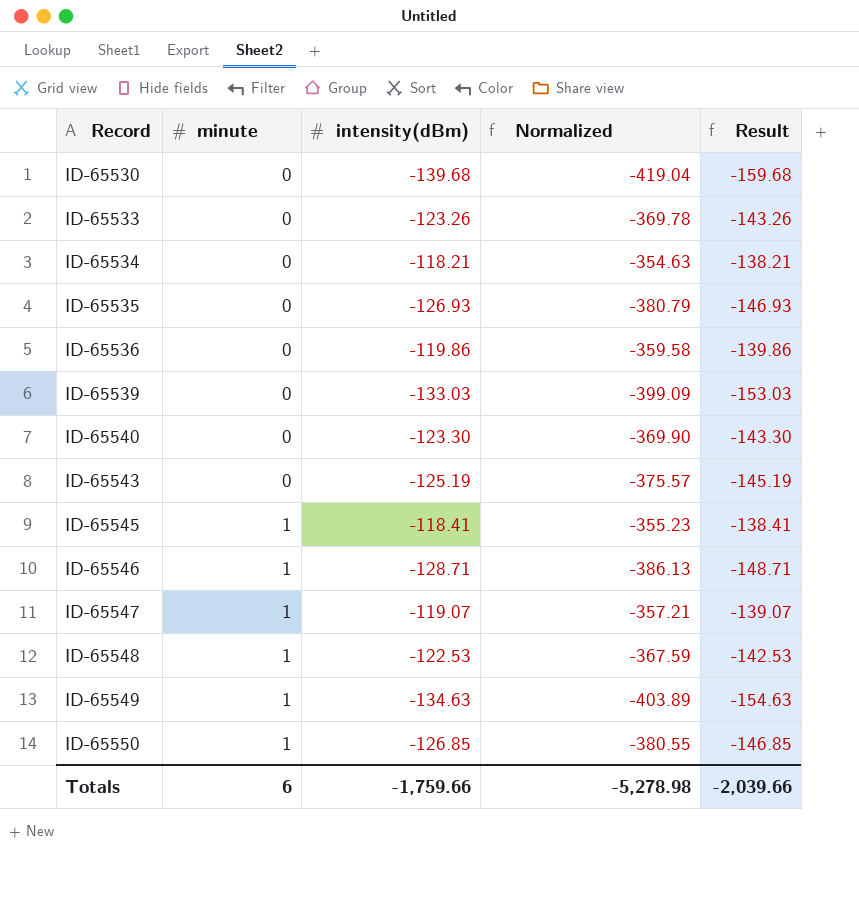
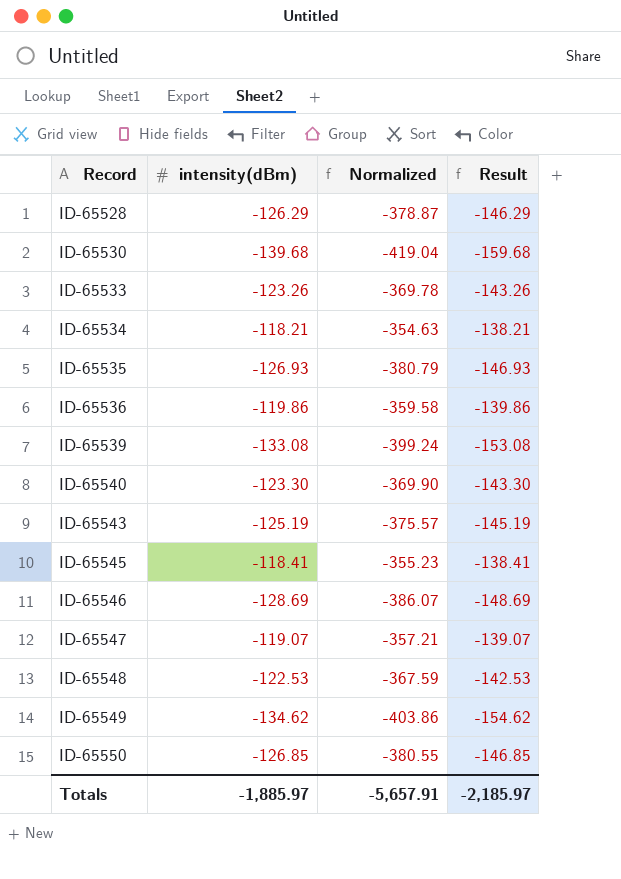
column minute | position: 2 -> none
row ID-65528: none -> -126.29 | -378.87 | -146.29
ID-65539 | intensity(dBm): -133.03 -> -133.08
ID-65539 | Normalized: -399.09 -> -399.24
ID-65539 | Result: -153.03 -> -153.08
ID-65546 | intensity(dBm): -128.71 -> -128.69
ID-65546 | Normalized: -386.13 -> -386.07
ID-65546 | Result: -148.71 -> -148.69
ID-65549 | intensity(dBm): -134.63 -> -134.62
ID-65549 | Normalized: -403.89 -> -403.86
ID-65549 | Result: -154.63 -> -154.62
Totals | intensity(dBm): -1,759.66 -> -1,885.97
Totals | Normalized: -5,278.98 -> -5,657.91
Totals | Result: -2,039.66 -> -2,185.97

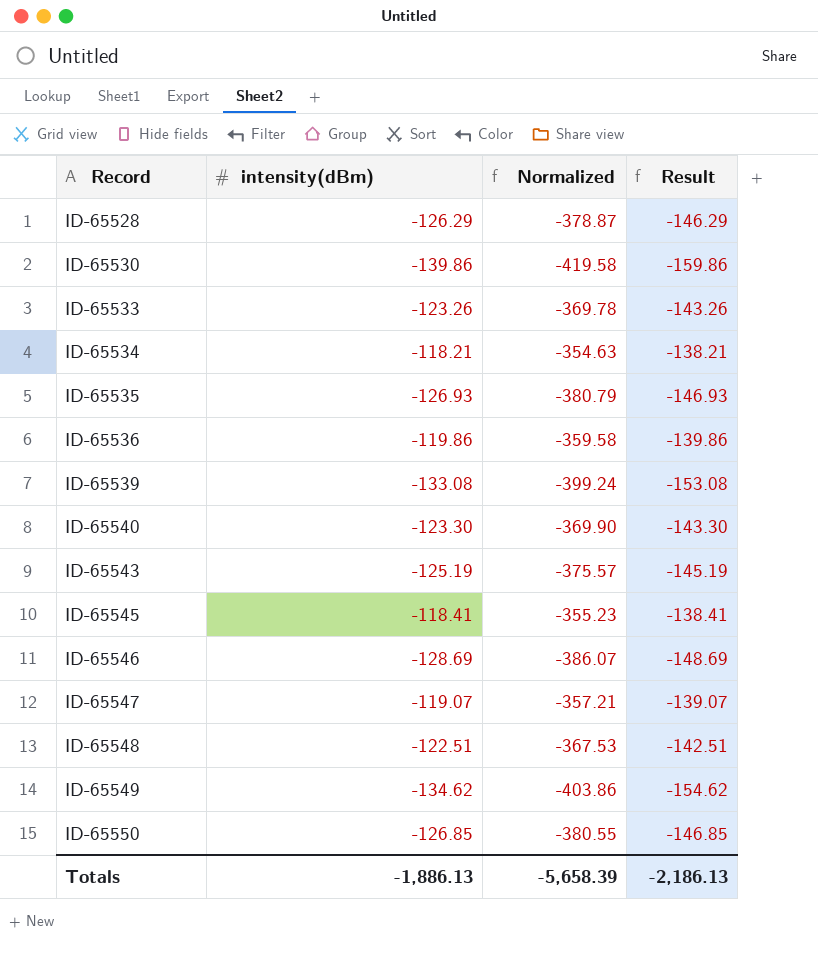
ID-65530 | intensity(dBm): -139.68 -> -139.86
ID-65530 | Normalized: -419.04 -> -419.58
ID-65530 | Result: -159.68 -> -159.86
ID-65548 | intensity(dBm): -122.53 -> -122.51
ID-65548 | Normalized: -367.59 -> -367.53
ID-65548 | Result: -142.53 -> -142.51
Totals | intensity(dBm): -1,885.97 -> -1,886.13
Totals | Normalized: -5,657.91 -> -5,658.39
Totals | Result: -2,185.97 -> -2,186.13

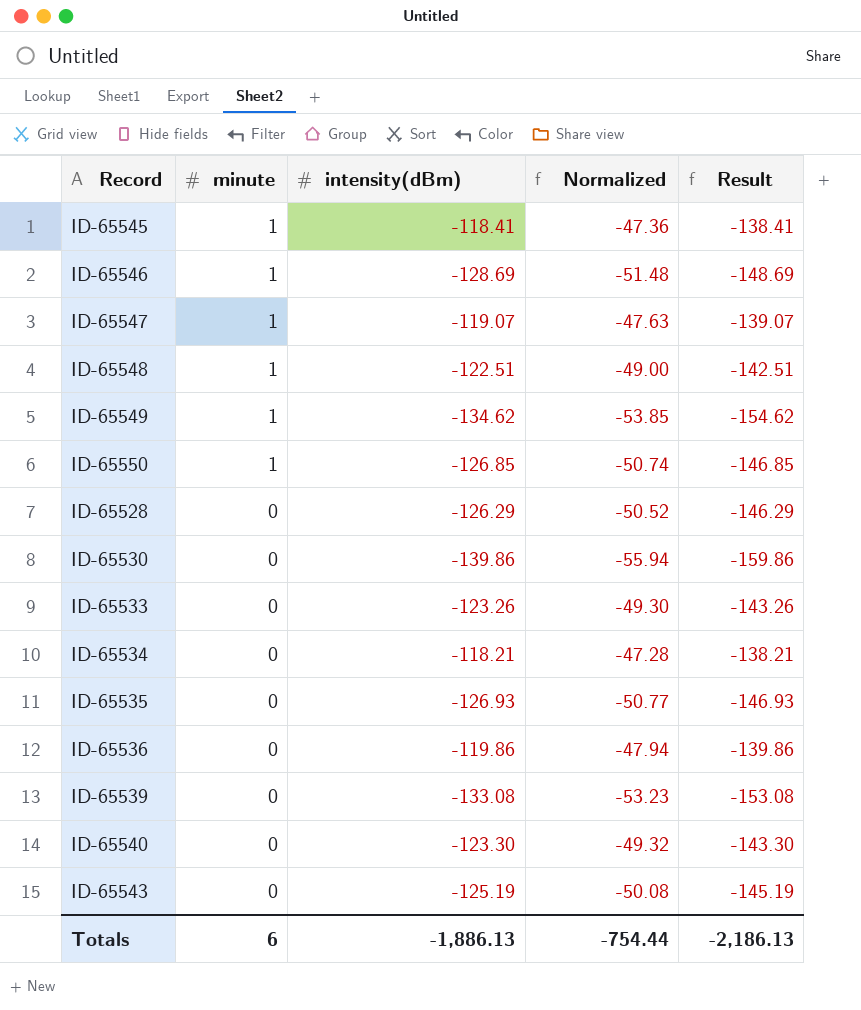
row order: Record ascending -> minute descending
column minute | position: none -> 2
column Normalized | formula: [intensity(dBm)] * 3 -> [intensity(dBm)] * 0.4
Totals | Normalized: -5,658.39 -> -754.44

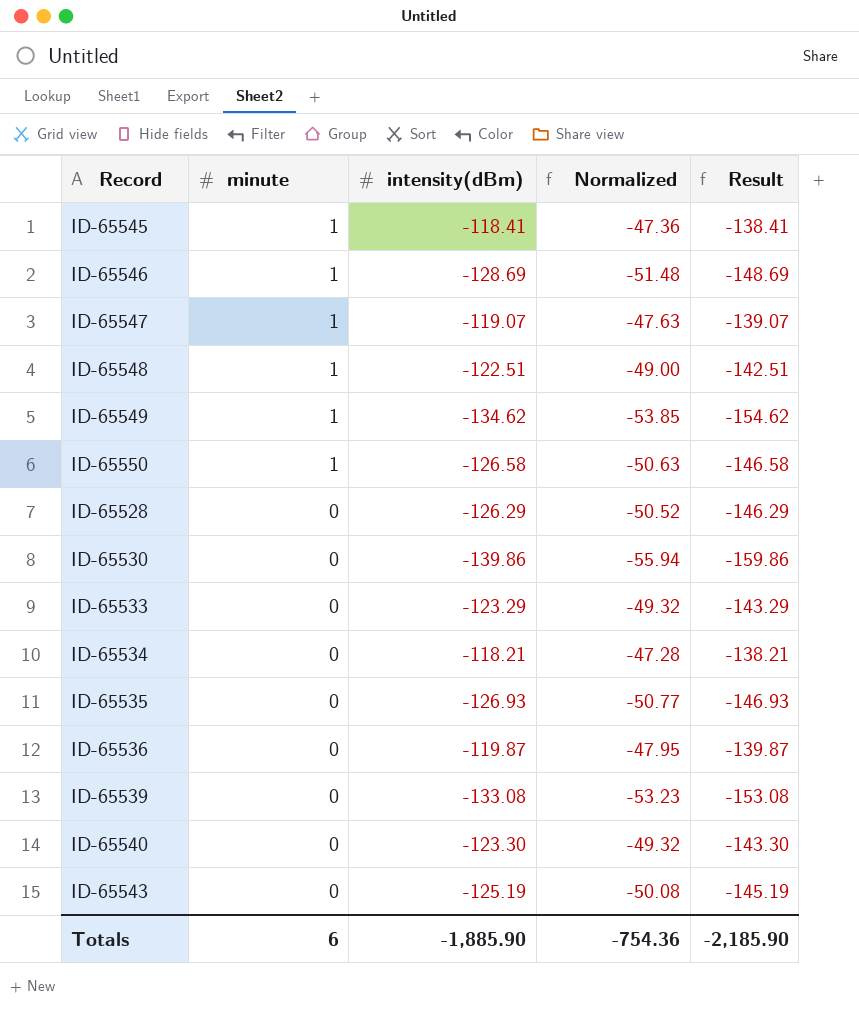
ID-65550 | intensity(dBm): -126.85 -> -126.58
ID-65550 | Normalized: -50.74 -> -50.63
ID-65550 | Result: -146.85 -> -146.58
ID-65533 | intensity(dBm): -123.26 -> -123.29
ID-65533 | Normalized: -49.30 -> -49.32
ID-65533 | Result: -143.26 -> -143.29
ID-65536 | intensity(dBm): -119.86 -> -119.87
ID-65536 | Normalized: -47.94 -> -47.95
ID-65536 | Result: -139.86 -> -139.87
Totals | intensity(dBm): -1,886.13 -> -1,885.90
Totals | Normalized: -754.44 -> -754.36
Totals | Result: -2,186.13 -> -2,185.90

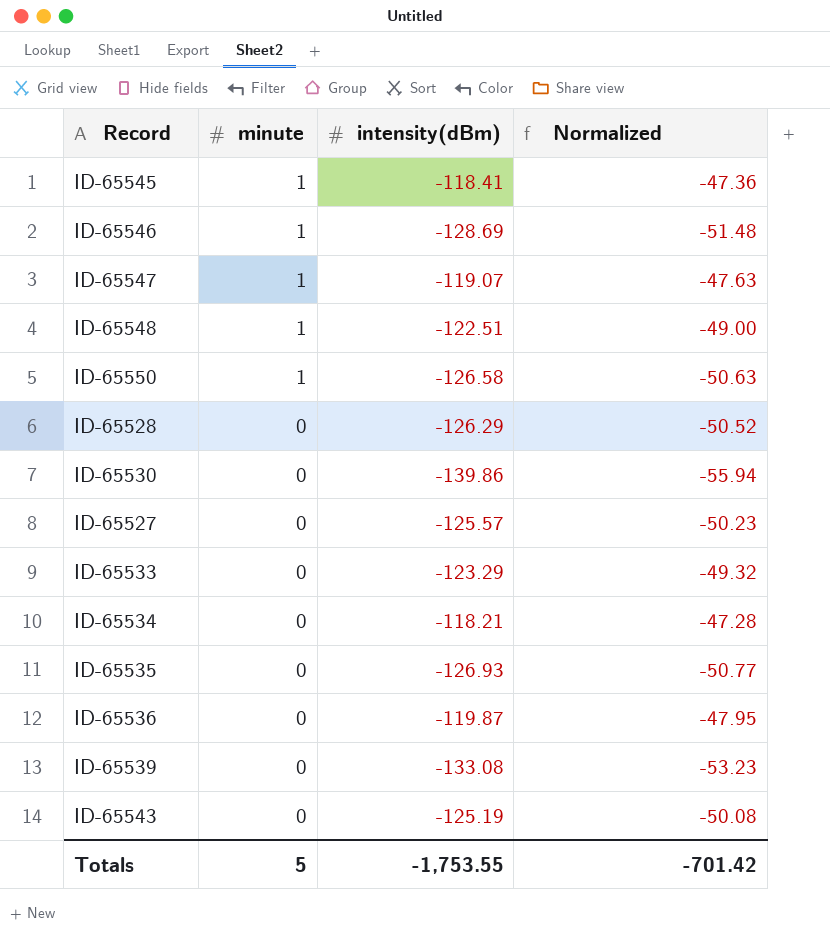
column Result | formula: [intensity(dBm)] - 20 -> none
row ID-65549: 1 | -134.62 | -53.85 | -154.62 -> none
row ID-65540: 0 | -123.30 | -49.32 | -143.30 -> none
row ID-65527: none -> 0 | -125.57 | -50.23
Totals | minute: 6 -> 5
Totals | intensity(dBm): -1,885.90 -> -1,753.55
Totals | Normalized: -754.36 -> -701.42

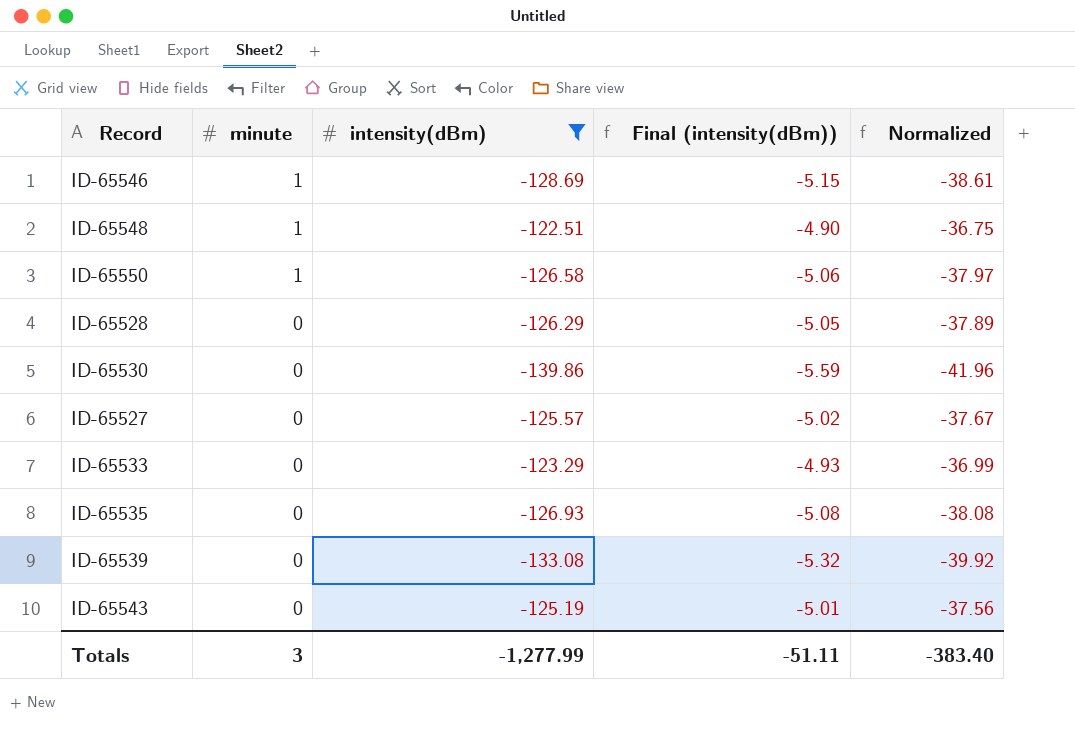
filter: none -> intensity(dBm) <= -122.51
column Final (intensity(dBm)) | formula: none -> [intensity(dBm)] * 0.04
column Normalized | formula: [intensity(dBm)] * 0.4 -> [intensity(dBm)] * 0.3
Totals | minute: 5 -> 3
Totals | intensity(dBm): -1,753.55 -> -1,277.99
Totals | Normalized: -701.42 -> -383.40

